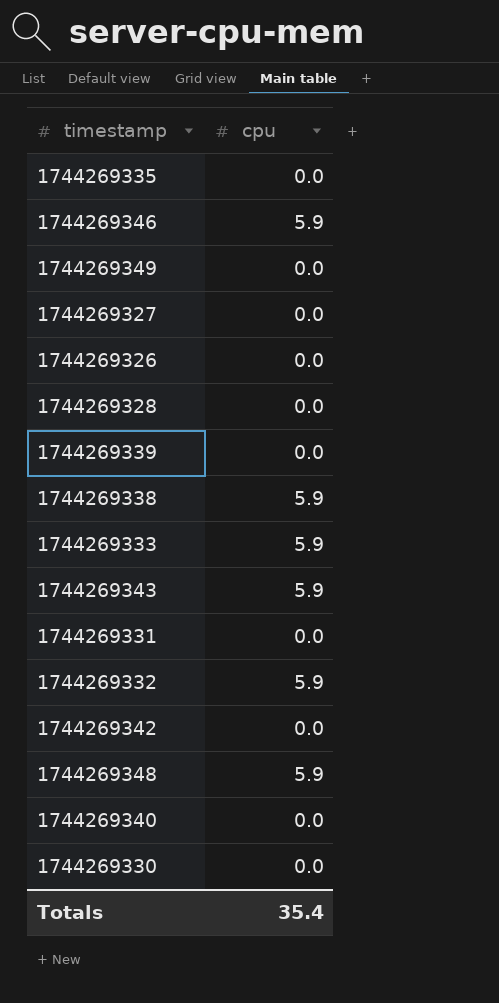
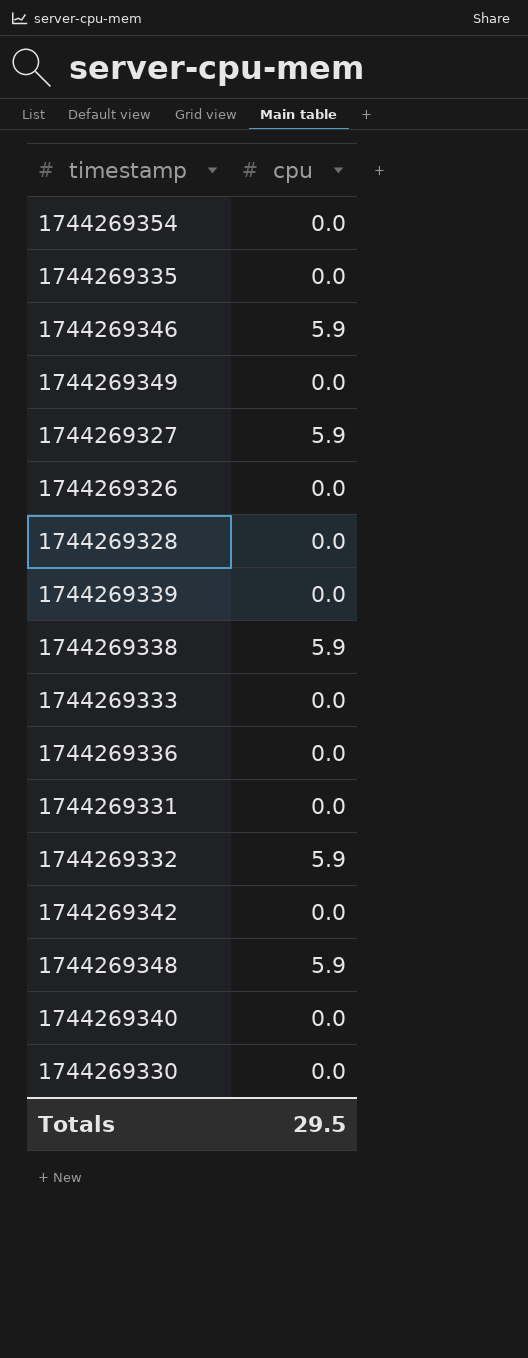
row 1744269343: 5.9 -> none
row 1744269354: none -> 0.0
1744269327 | cpu: 0.0 -> 5.9
1744269333 | cpu: 5.9 -> 0.0
row 1744269336: none -> 0.0
Totals | cpu: 35.4 -> 29.5

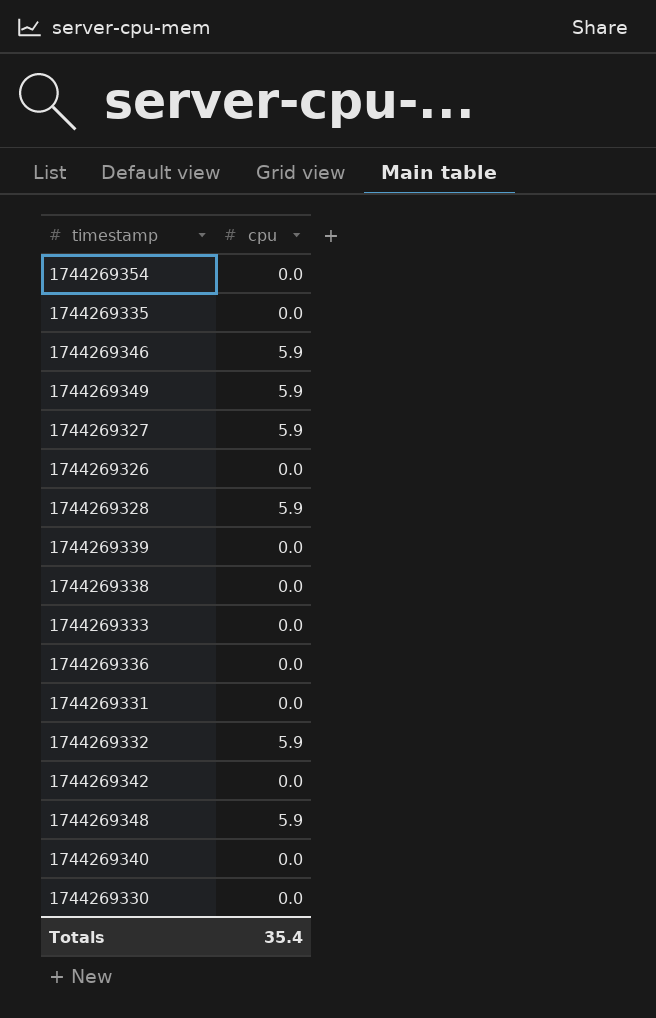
1744269349 | cpu: 0.0 -> 5.9
1744269328 | cpu: 0.0 -> 5.9
1744269338 | cpu: 5.9 -> 0.0
Totals | cpu: 29.5 -> 35.4

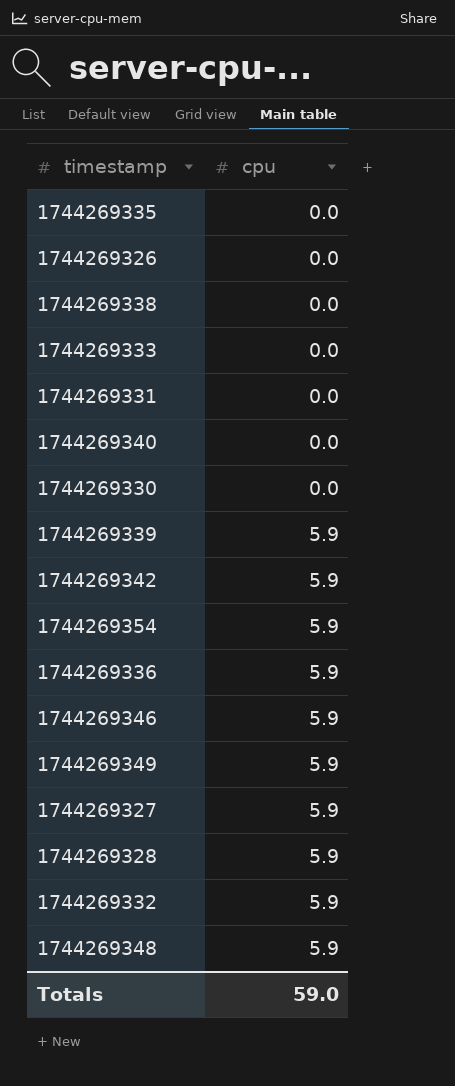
row order: none -> cpu ascending
1744269339 | cpu: 0.0 -> 5.9
1744269342 | cpu: 0.0 -> 5.9
1744269354 | cpu: 0.0 -> 5.9
1744269336 | cpu: 0.0 -> 5.9
Totals | cpu: 35.4 -> 59.0

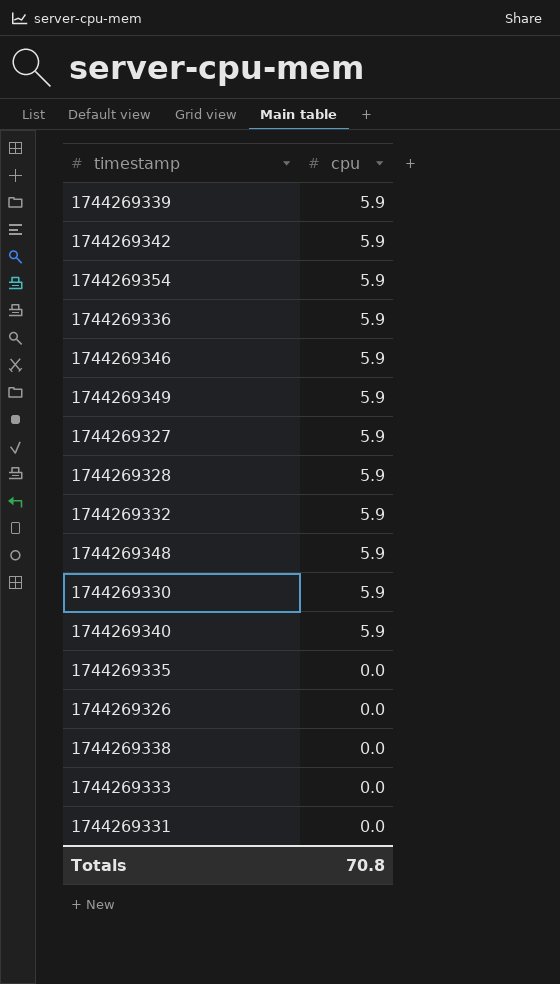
row order: cpu ascending -> cpu descending
1744269330 | cpu: 0.0 -> 5.9
1744269340 | cpu: 0.0 -> 5.9
Totals | cpu: 59.0 -> 70.8

